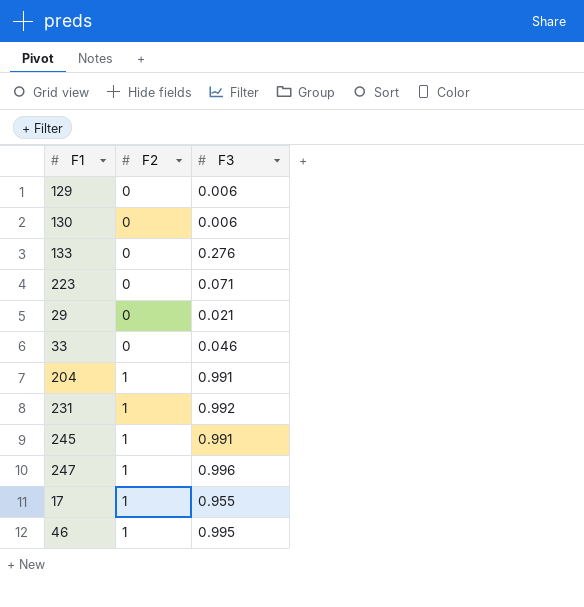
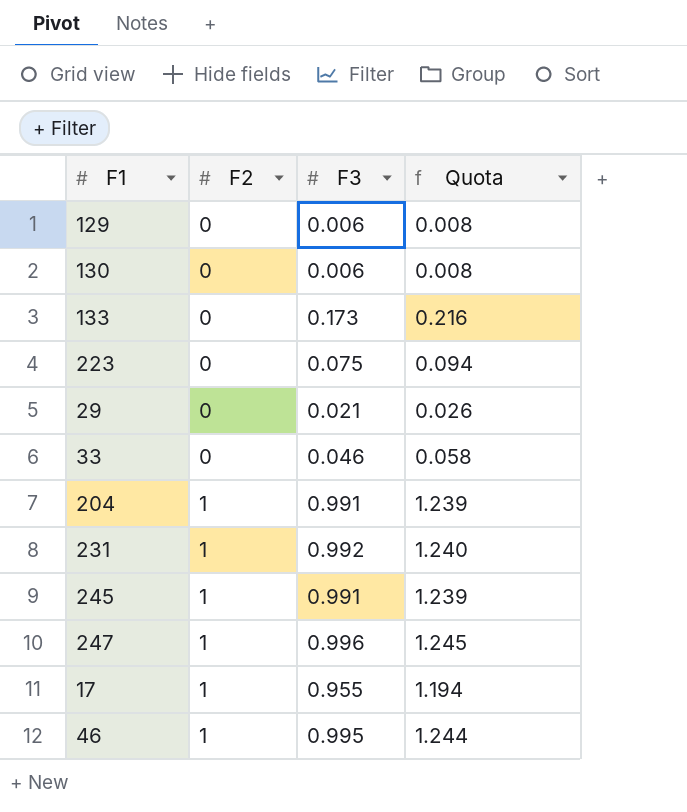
column Quota | formula: none -> [F3] * 1.25
133 | F3: 0.276 -> 0.173
223 | F3: 0.071 -> 0.075

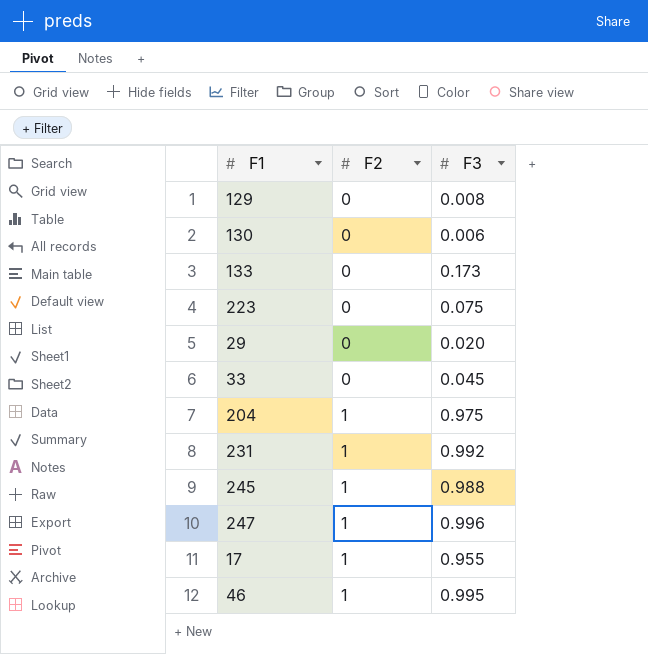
column Quota | formula: [F3] * 1.25 -> none
129 | F3: 0.006 -> 0.008
29 | F3: 0.021 -> 0.020
33 | F3: 0.046 -> 0.045
204 | F3: 0.991 -> 0.975
245 | F3: 0.991 -> 0.988

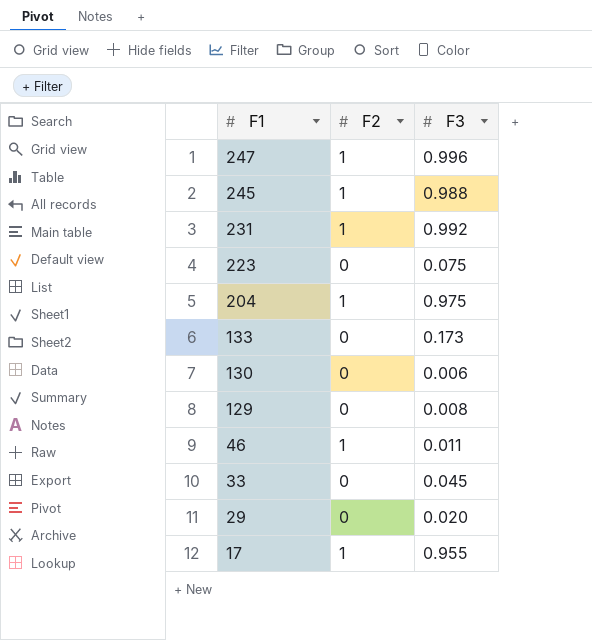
row order: F2 ascending -> F1 descending
46 | F3: 0.995 -> 0.011

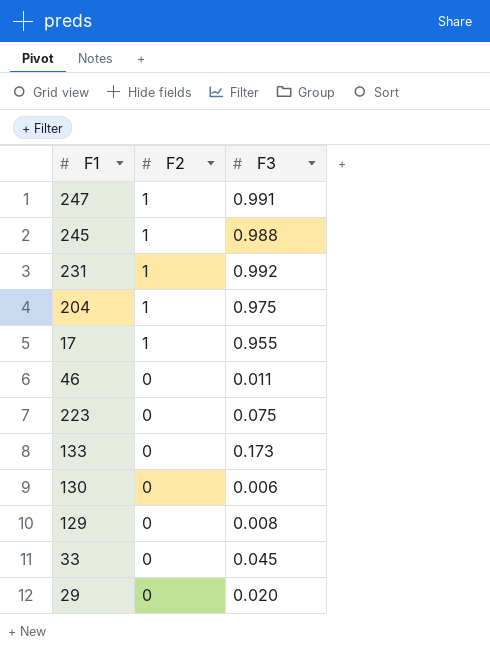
row order: F1 descending -> F2 descending
247 | F3: 0.996 -> 0.991
46 | F2: 1 -> 0

